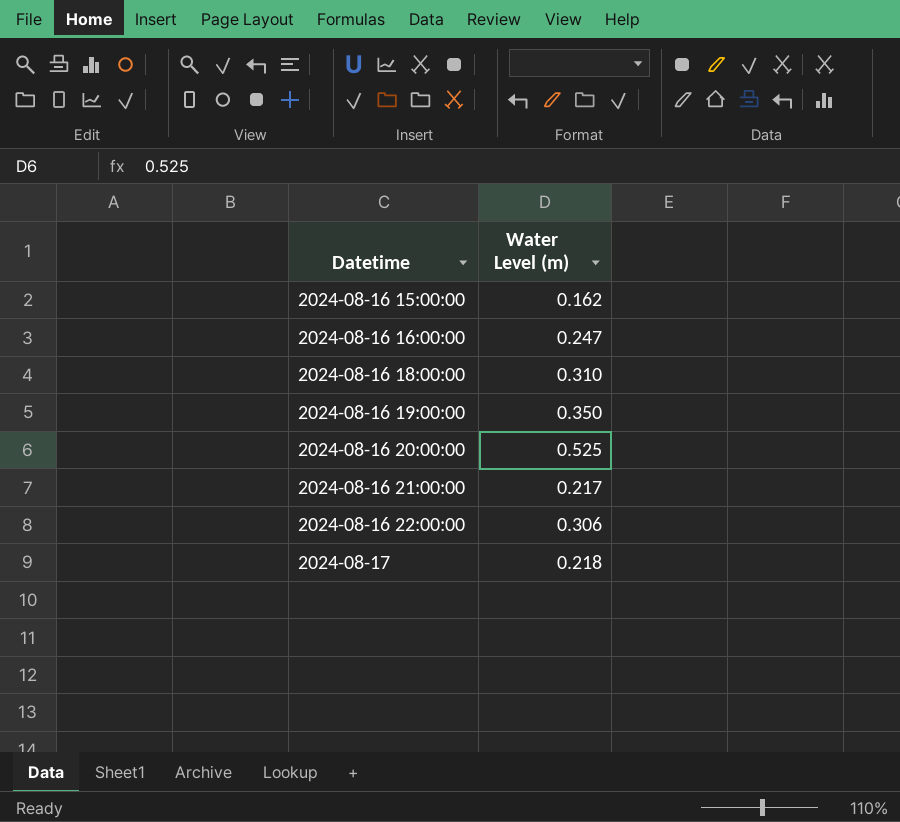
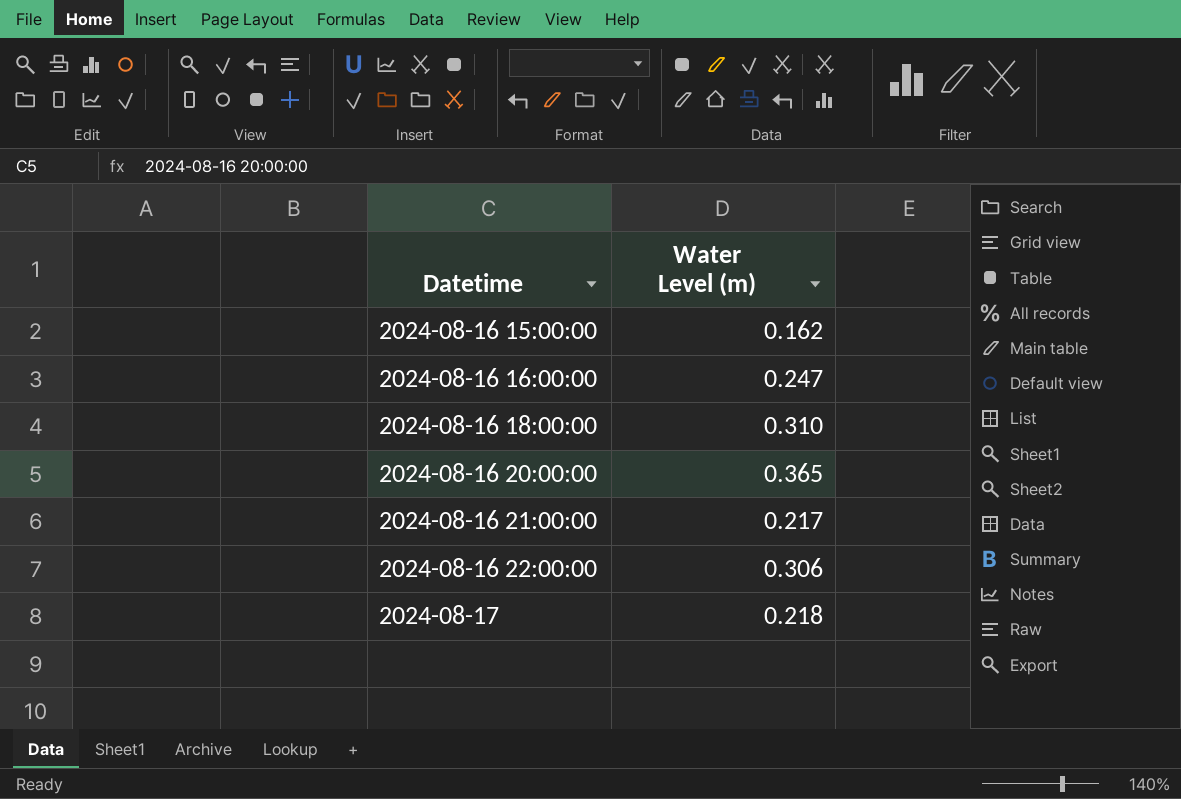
row 2024-08-16 19:00:00: 0.350 -> none
2024-08-16 20:00:00 | Water Level (m): 0.525 -> 0.365

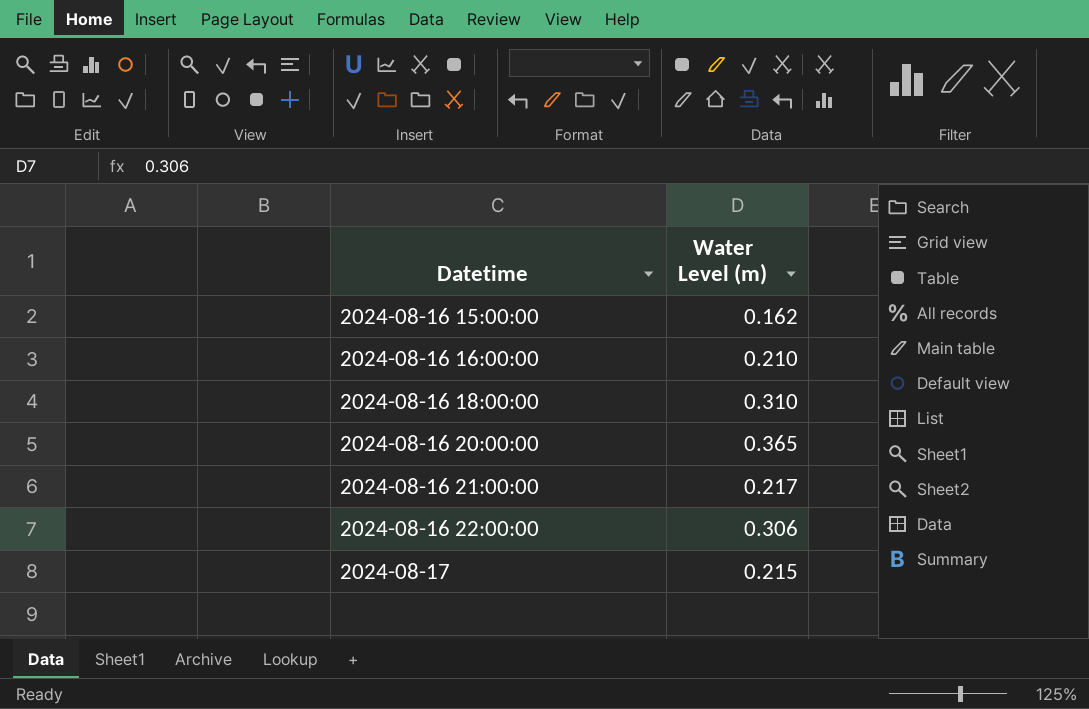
2024-08-16 16:00:00 | Water Level (m): 0.247 -> 0.210
2024-08-17 | Water Level (m): 0.218 -> 0.215

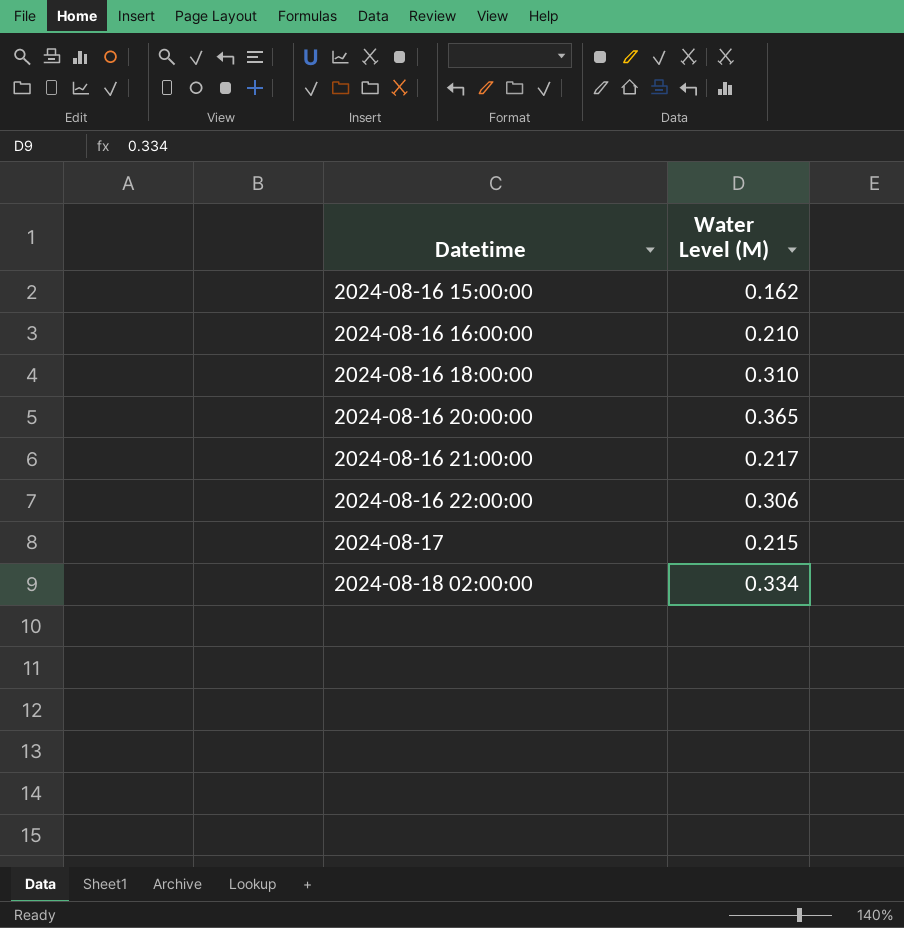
column name: Water Level (m) -> Water Level (M)
row 2024-08-18 02:00:00: none -> 0.334

